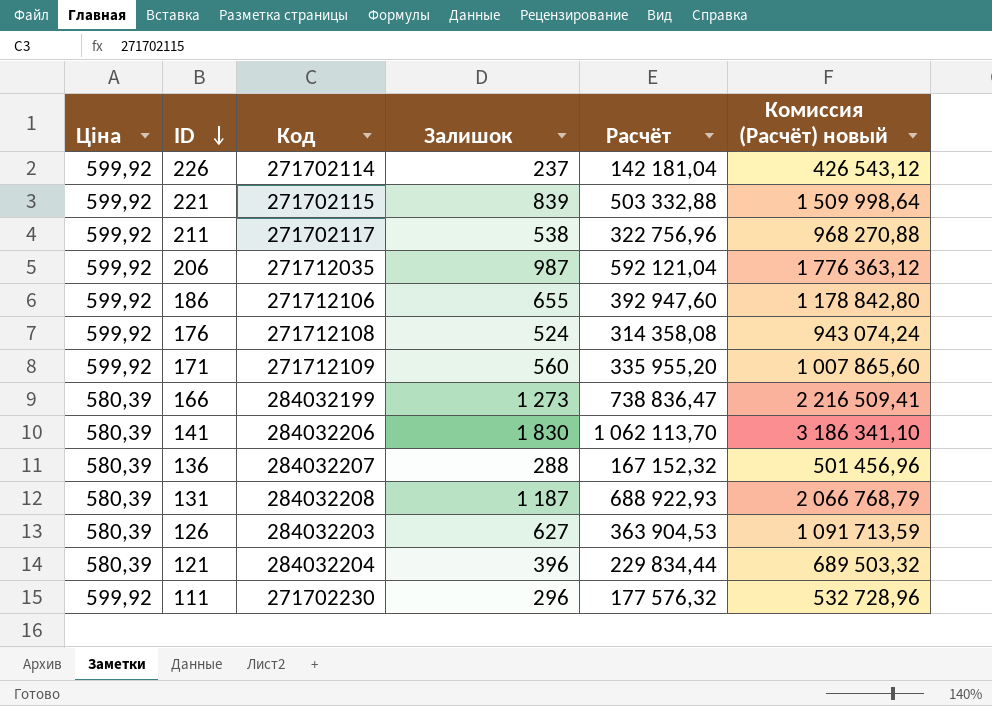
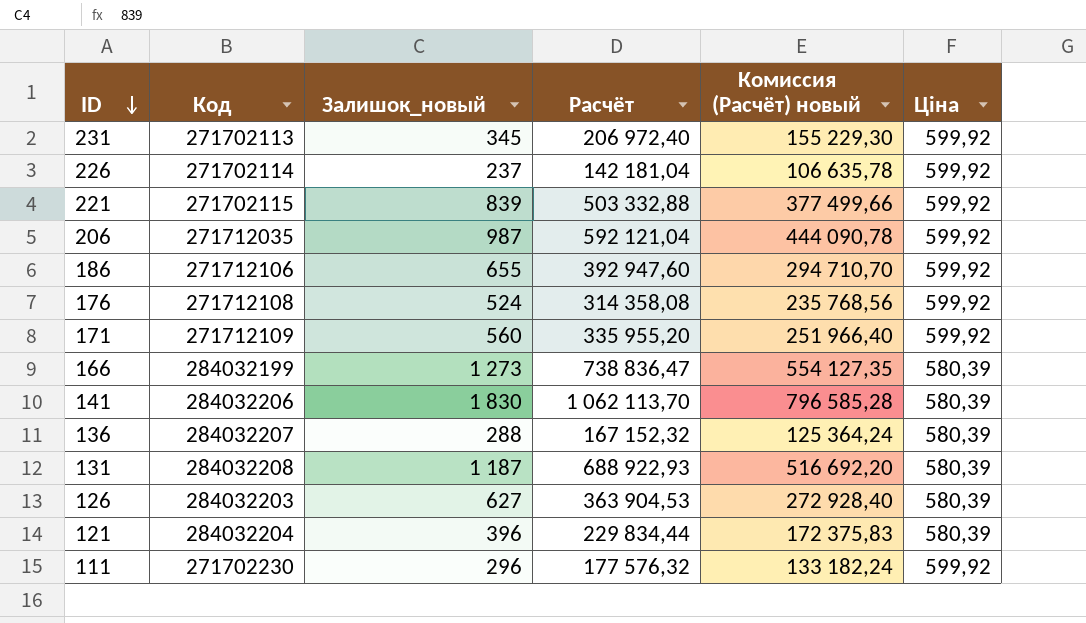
column name: Залишок -> Залишок_новый
column Комиссия (Расчёт) новый | formula: [Расчёт] * 3 -> [Расчёт] * 0,75
column Ціна | position: 1 -> 6
row 211: 599,92 | 271702117 | 538 | 322 756,96 | 968 270,88 -> none
row 231: none -> 271702113 | 345 | 206 972,40 | 155 229,30 | 599,92

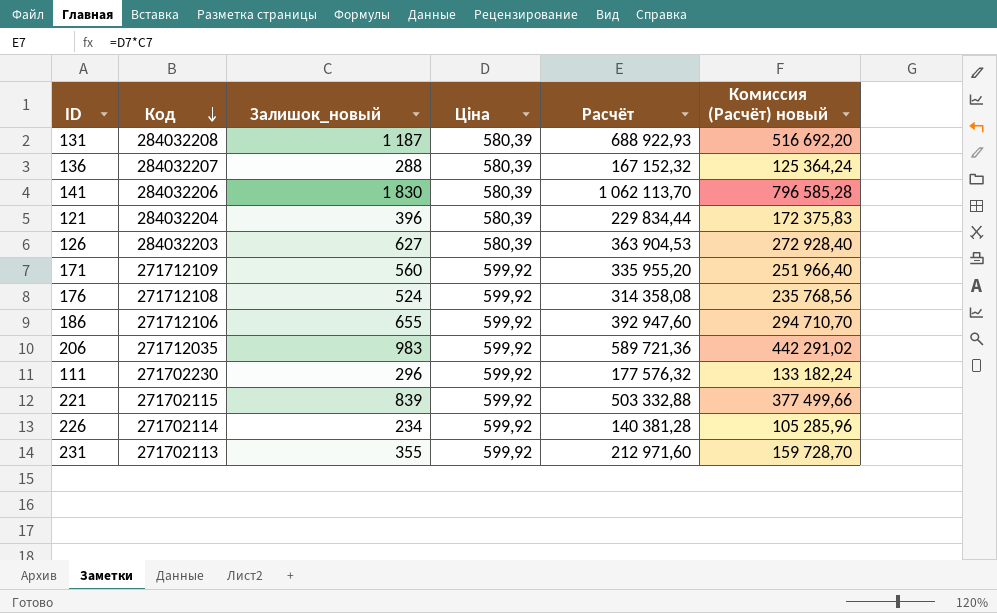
row order: ID descending -> Код descending
column Ціна | position: 6 -> 4
row 166: 284032199 | 1 273 | 738 836,47 | 554 127,35 | 580,39 -> none
206 | Залишок_новый: 987 -> 983
206 | Расчёт: 592 121,04 -> 589 721,36
206 | Комиссия (Расчёт) новый: 444 090,78 -> 442 291,02
226 | Залишок_новый: 237 -> 234
226 | Расчёт: 142 181,04 -> 140 381,28
226 | Комиссия (Расчёт) новый: 106 635,78 -> 105 285,96
231 | Залишок_новый: 345 -> 355
231 | Расчёт: 206 972,40 -> 212 971,60
231 | Комиссия (Расчёт) новый: 155 229,30 -> 159 728,70

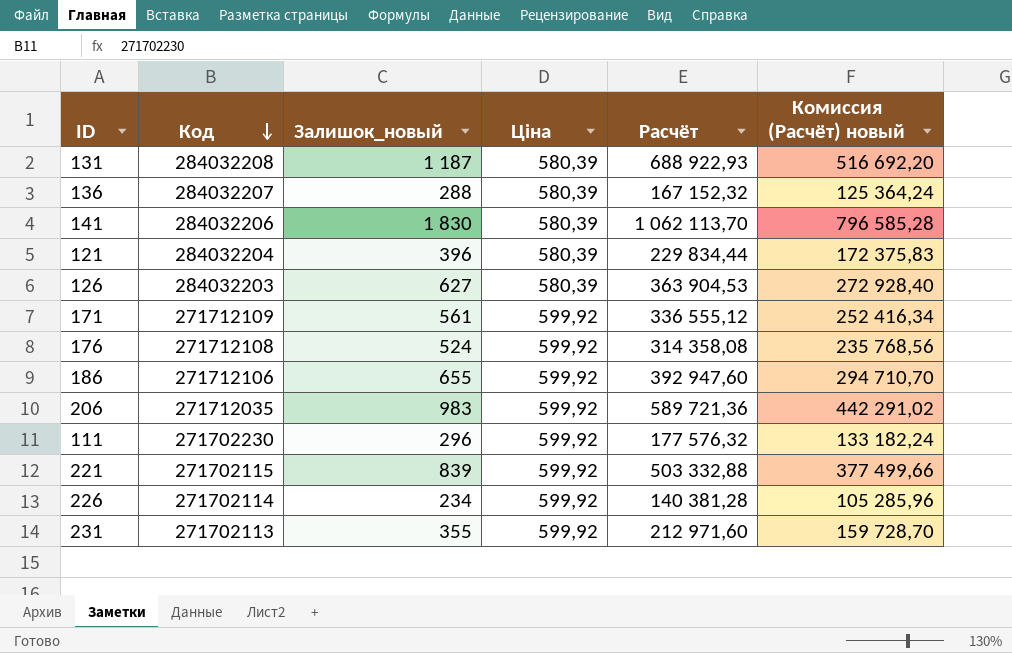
171 | Залишок_новый: 560 -> 561
171 | Расчёт: 335 955,20 -> 336 555,12
171 | Комиссия (Расчёт) новый: 251 966,40 -> 252 416,34

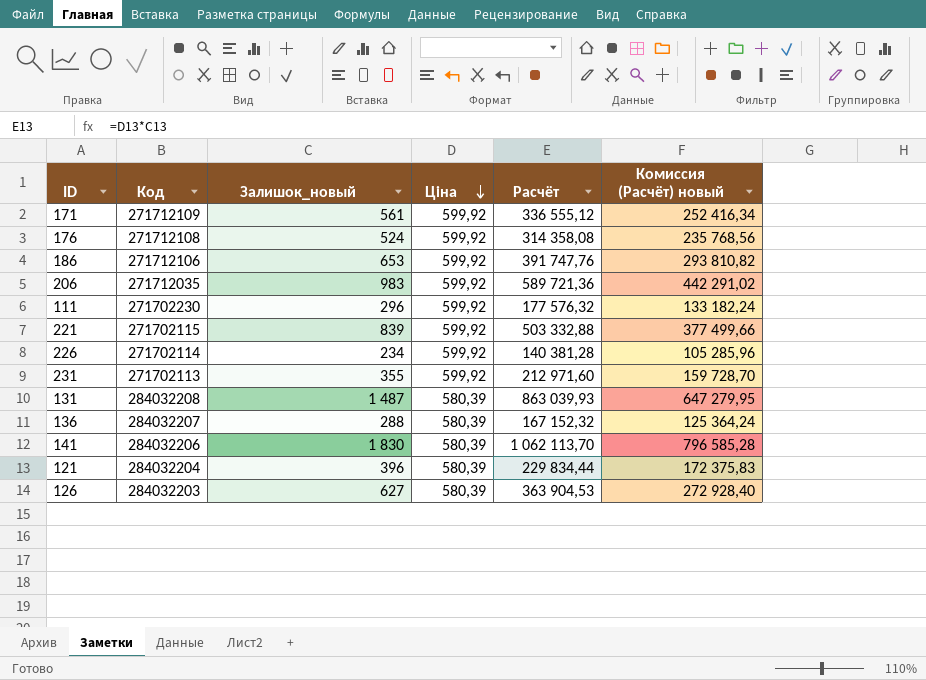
row order: Код descending -> Ціна descending
186 | Залишок_новый: 655 -> 653
186 | Расчёт: 392 947,60 -> 391 747,76
186 | Комиссия (Расчёт) новый: 294 710,70 -> 293 810,82
131 | Залишок_новый: 1 187 -> 1 487
131 | Расчёт: 688 922,93 -> 863 039,93
131 | Комиссия (Расчёт) новый: 516 692,20 -> 647 279,95

